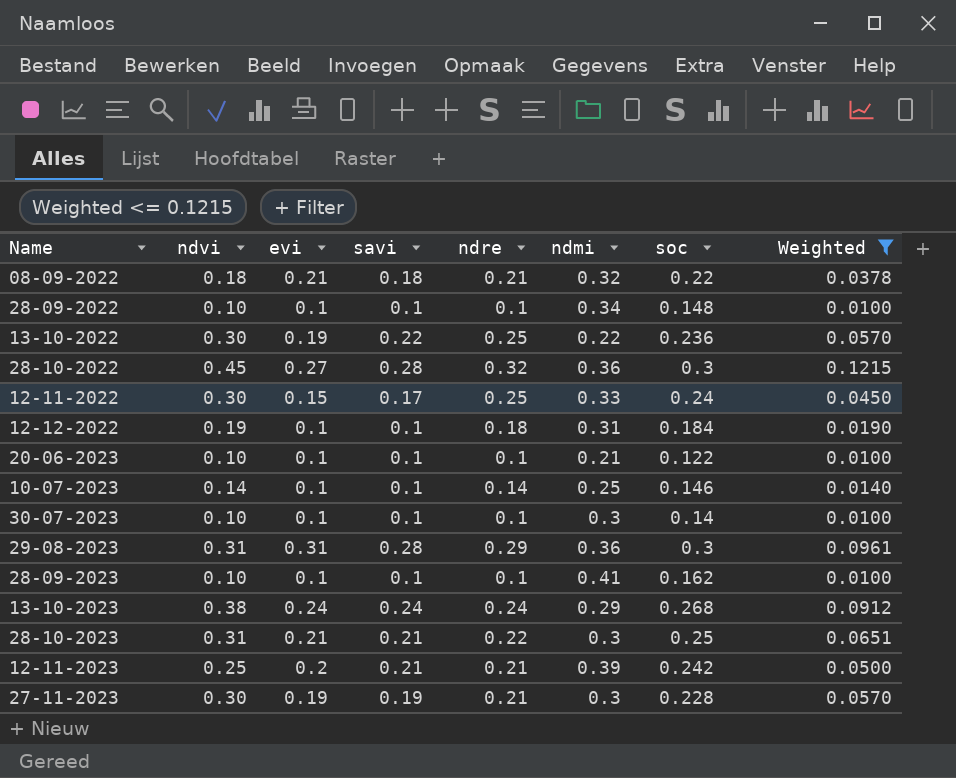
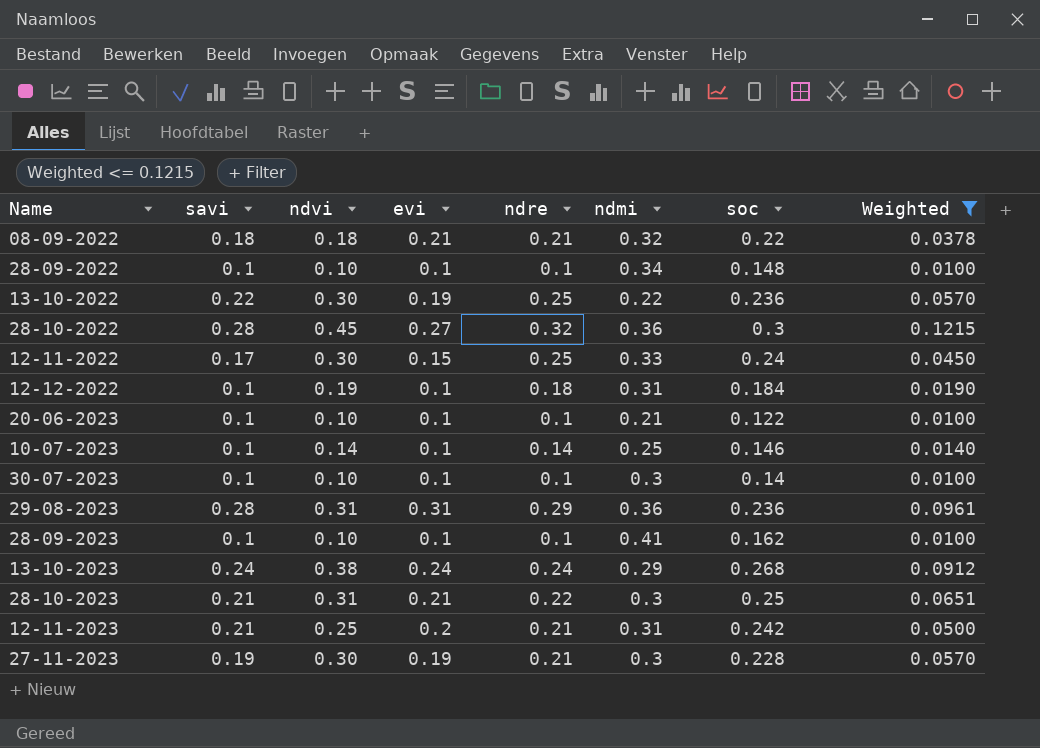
column savi | position: 4 -> 2
29-08-2023 | soc: 0.3 -> 0.236
12-11-2023 | ndmi: 0.39 -> 0.31

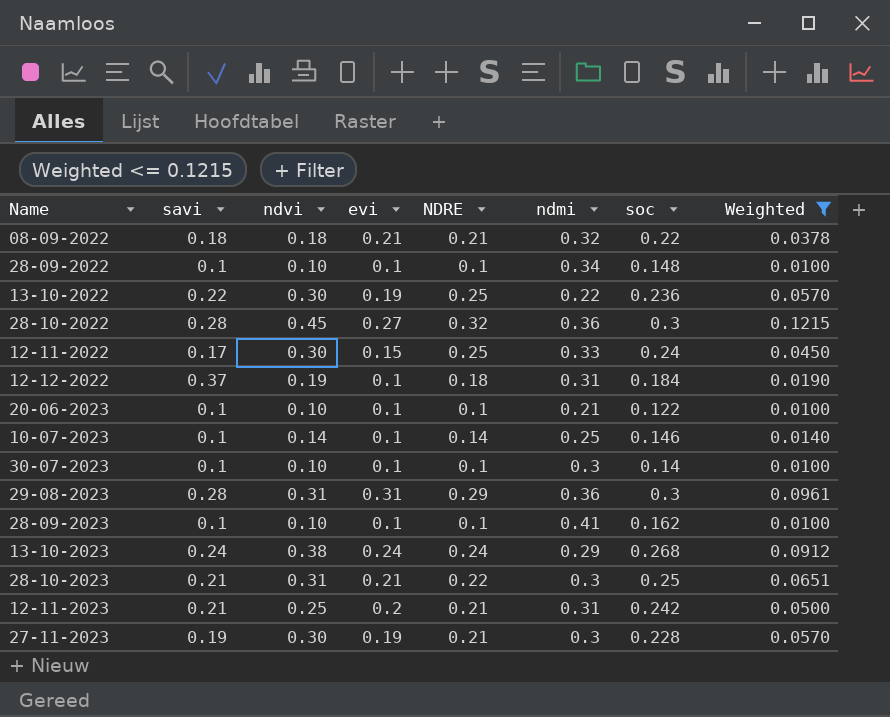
column name: ndre -> NDRE
12-12-2022 | savi: 0.1 -> 0.37
29-08-2023 | soc: 0.236 -> 0.3

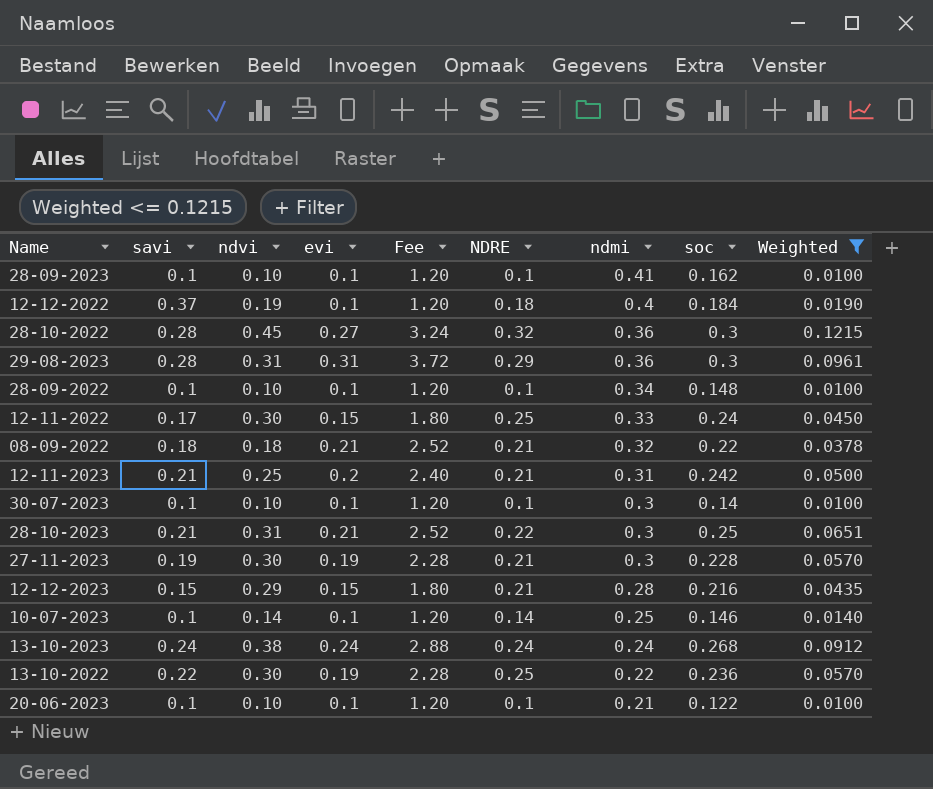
row order: Name ascending -> ndmi descending
column Fee | formula: none -> [evi] * 12
12-12-2022 | ndmi: 0.31 -> 0.4
row 12-12-2023: none -> 0.15 | 0.29 | 0.15 | 1.80 | 0.21 | 0.28 | 0.216 | 0.0435
13-10-2023 | ndmi: 0.29 -> 0.24

